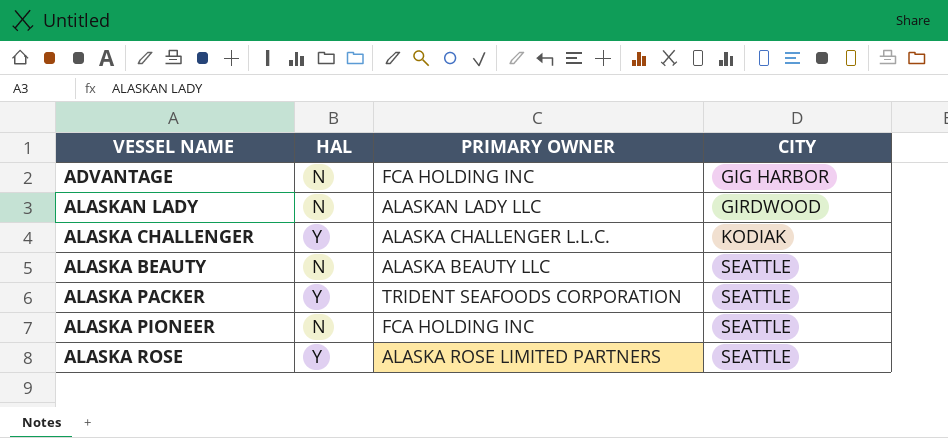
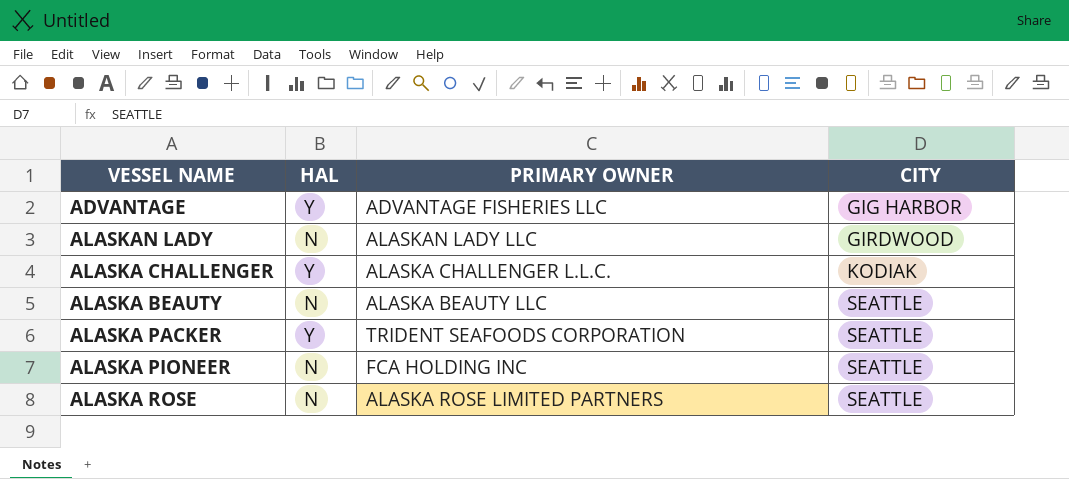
ADVANTAGE | HAL: N -> Y
ADVANTAGE | PRIMARY OWNER: FCA HOLDING INC -> ADVANTAGE FISHERIES LLC
ALASKA ROSE | HAL: Y -> N

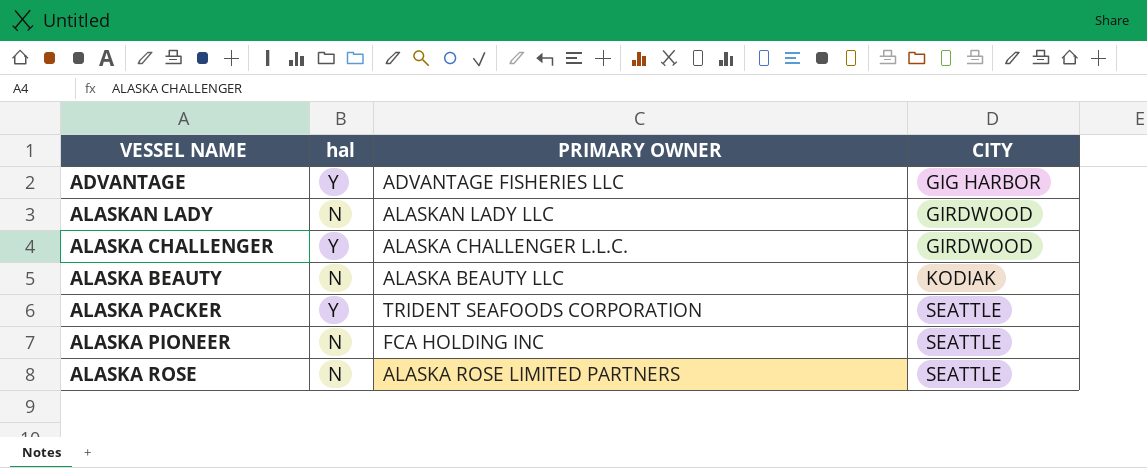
column name: HAL -> hal
ALASKA CHALLENGER | CITY: KODIAK -> GIRDWOOD
ALASKA BEAUTY | CITY: SEATTLE -> KODIAK

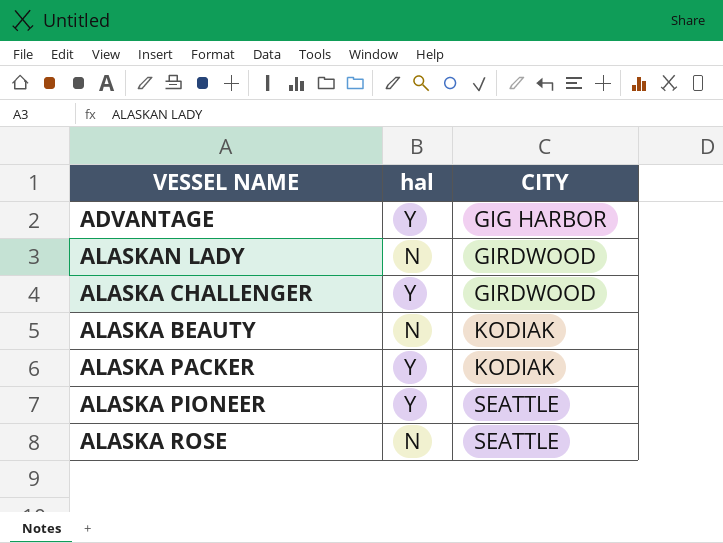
column PRIMARY OWNER | position: 3 -> none
ALASKA PACKER | CITY: SEATTLE -> KODIAK
ALASKA PIONEER | hal: N -> Y

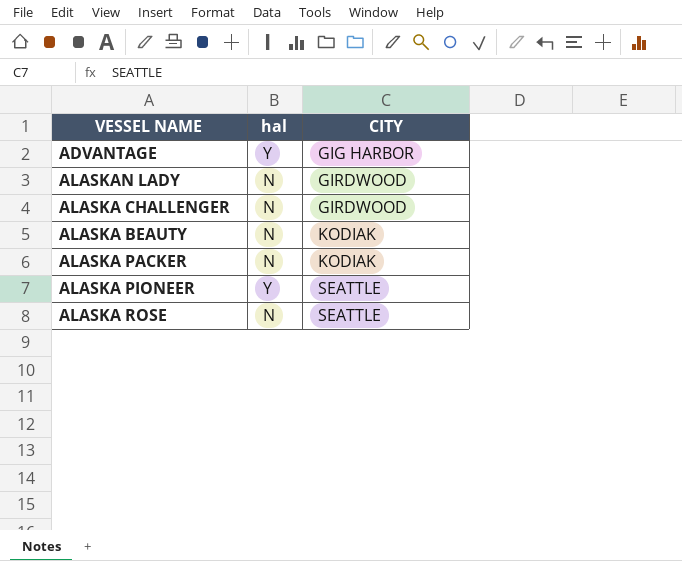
ALASKA CHALLENGER | hal: Y -> N
ALASKA PACKER | hal: Y -> N

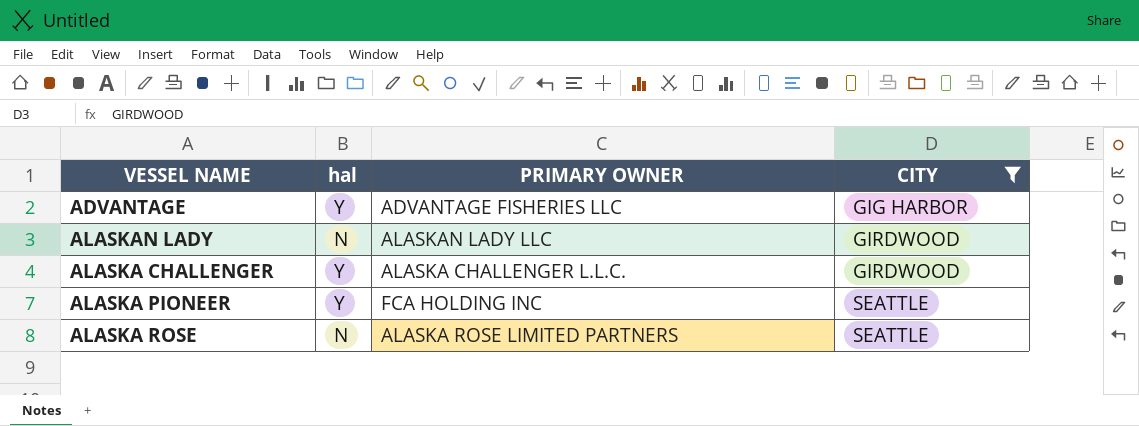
filter: none -> CITY != KODIAK
column PRIMARY OWNER | position: none -> 3
ALASKA CHALLENGER | hal: N -> Y

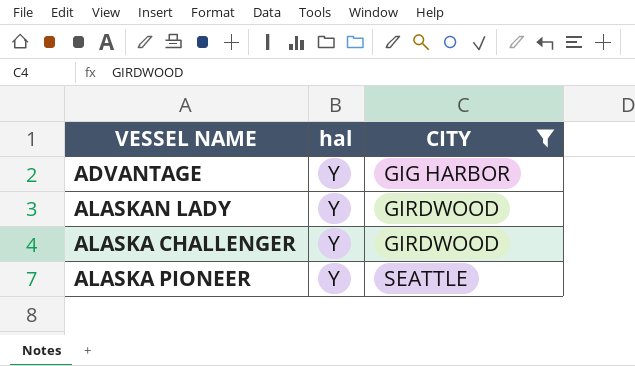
column PRIMARY OWNER | position: 3 -> none
row ALASKA ROSE: N | ALASKA ROSE LIMITED PARTNERS | SEATTLE -> none
ALASKAN LADY | hal: N -> Y

